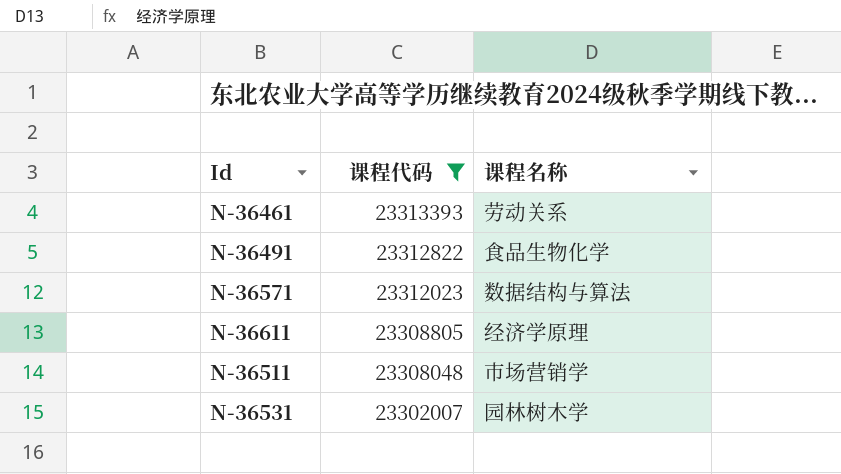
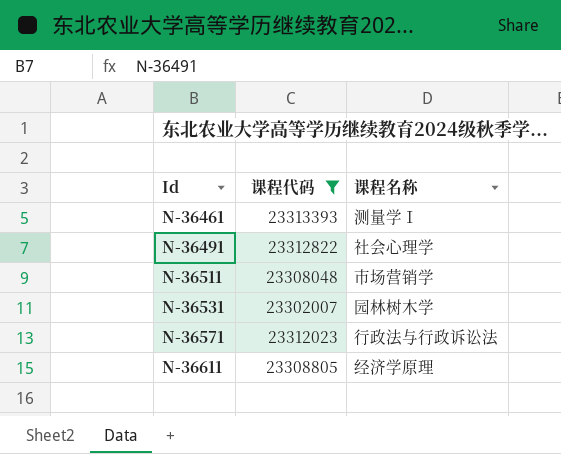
row order: 课程代码 descending -> Id ascending
N-36461 | 课程名称: 劳动关系 -> 测量学Ⅰ
N-36491 | 课程名称: 食品生物化学 -> 社会心理学
N-36571 | 课程名称: 数据结构与算法 -> 行政法与行政诉讼法

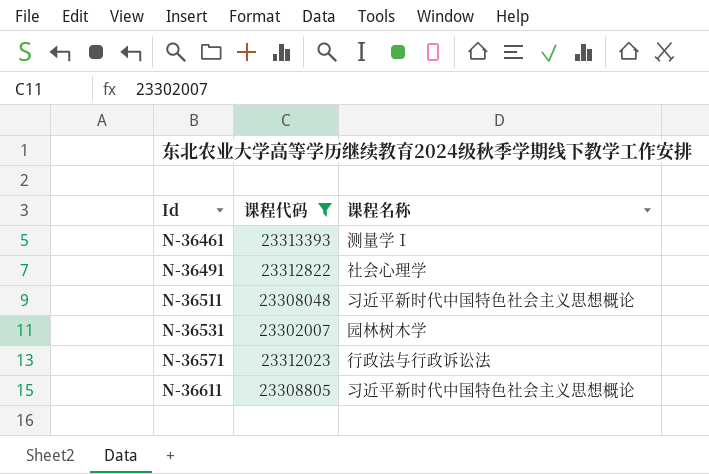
N-36511 | 课程名称: 市场营销学 -> 习近平新时代中国特色社会主义思想概论
N-36611 | 课程名称: 经济学原理 -> 习近平新时代中国特色社会主义思想概论

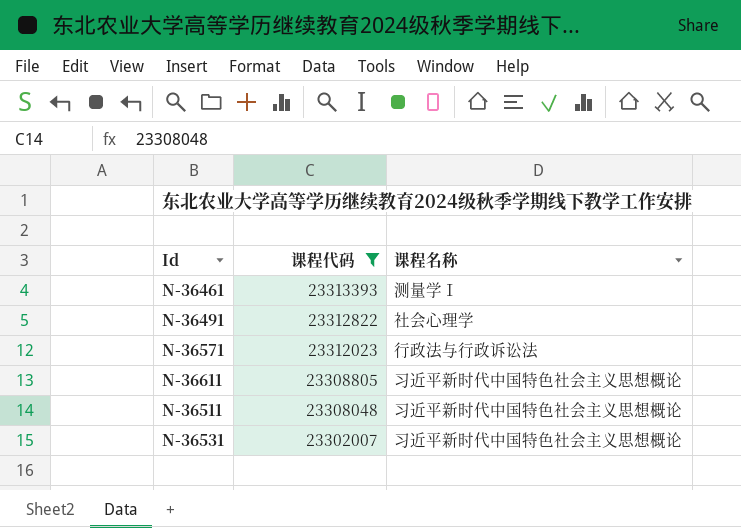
row order: Id ascending -> 课程代码 descending
N-36531 | 课程名称: 园林树木学 -> 习近平新时代中国特色社会主义思想概论

